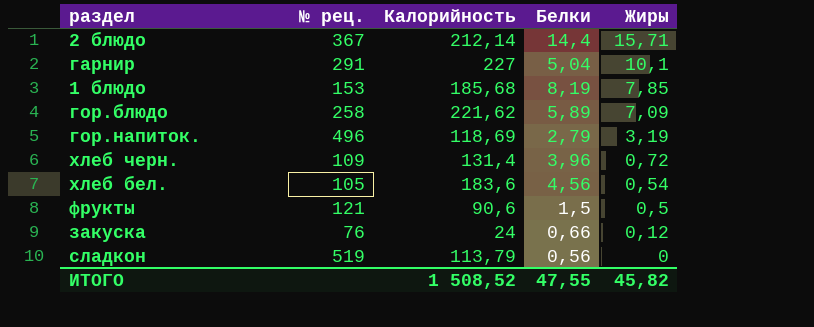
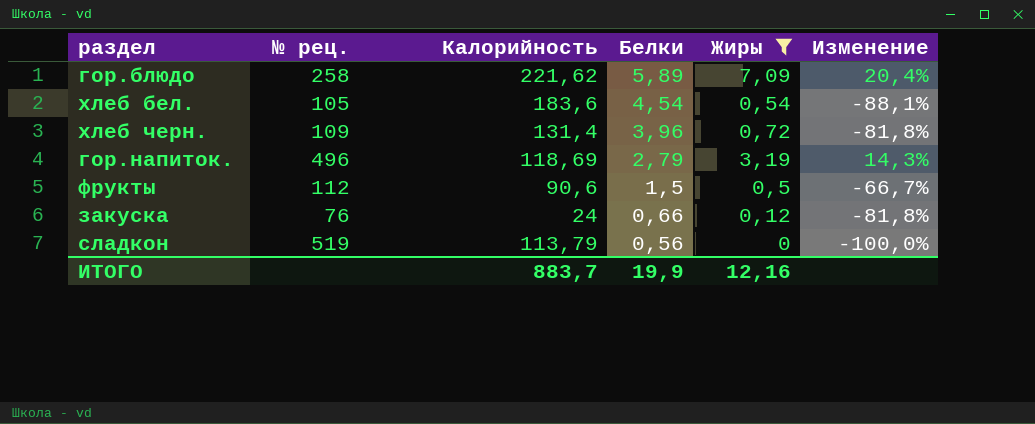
filter: none -> Жиры <= 7,09
row order: Жиры descending -> Белки descending
column Изменение | formula: none -> ([Жиры] - [Белки]) / [Белки]
хлеб бел. | Белки: 4,56 -> 4,54
фрукты | № рец.: 121 -> 112
ИТОГО | Калорийность: 1 508,52 -> 883,7
ИТОГО | Белки: 47,55 -> 19,9
ИТОГО | Жиры: 45,82 -> 12,16

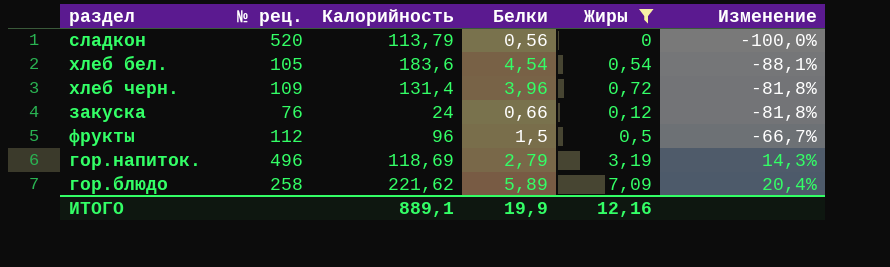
row order: Белки descending -> Изменение ascending
сладкон | № рец.: 519 -> 520
фрукты | Калорийность: 90,6 -> 96
ИТОГО | Калорийность: 883,7 -> 889,1

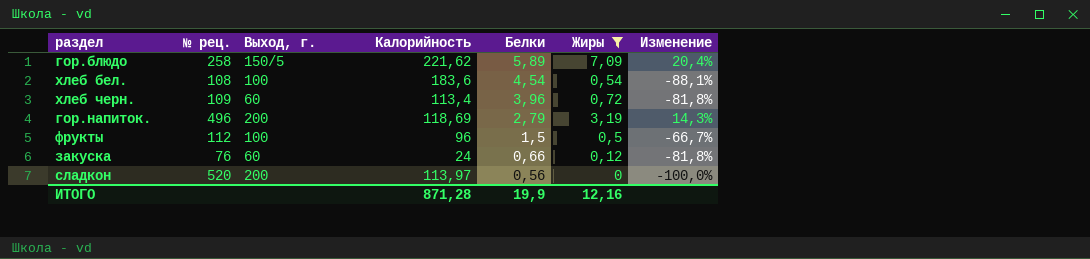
row order: Изменение ascending -> Белки descending
column Выход, г. | position: none -> 3
хлеб бел. | № рец.: 105 -> 108
хлеб черн. | Калорийность: 131,4 -> 113,4
сладкон | Калорийность: 113,79 -> 113,97
ИТОГО | Калорийность: 889,1 -> 871,28

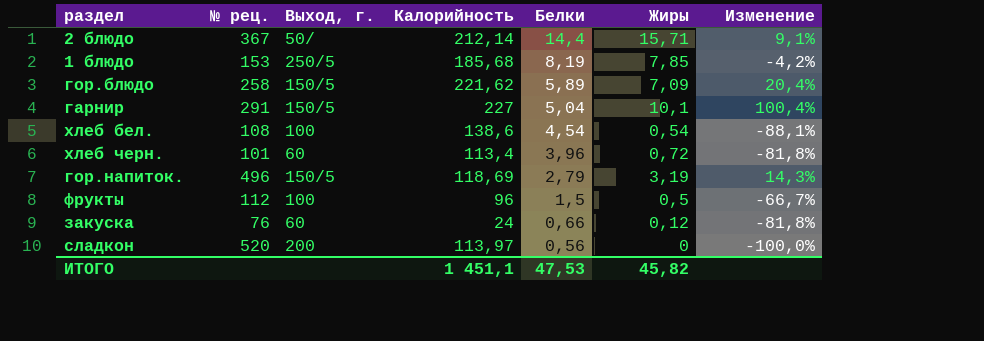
filter: Жиры <= 7,09 -> none
хлеб бел. | Калорийность: 183,6 -> 138,6
хлеб черн. | № рец.: 109 -> 101
гор.напиток. | Выход, г.: 200 -> 150/5
ИТОГО | Калорийность: 871,28 -> 1 451,1
ИТОГО | Белки: 19,9 -> 47,53
ИТОГО | Жиры: 12,16 -> 45,82

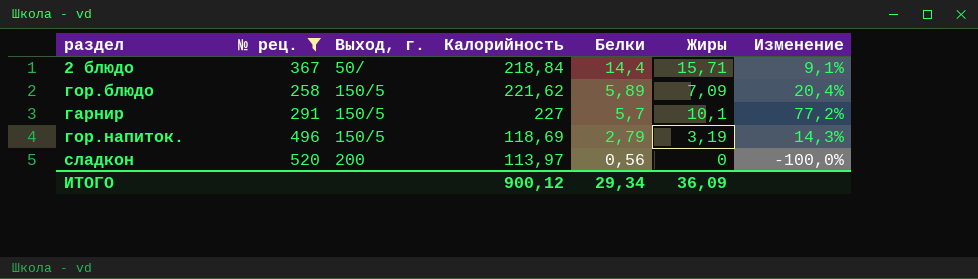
filter: none -> № рец. >= 258
2 блюдо | Калорийность: 212,14 -> 218,84
гарнир | Белки: 5,04 -> 5,7
гарнир | Изменение: 100,4% -> 77,2%
ИТОГО | Калорийность: 1 451,1 -> 900,12
ИТОГО | Белки: 47,53 -> 29,34
ИТОГО | Жиры: 45,82 -> 36,09

